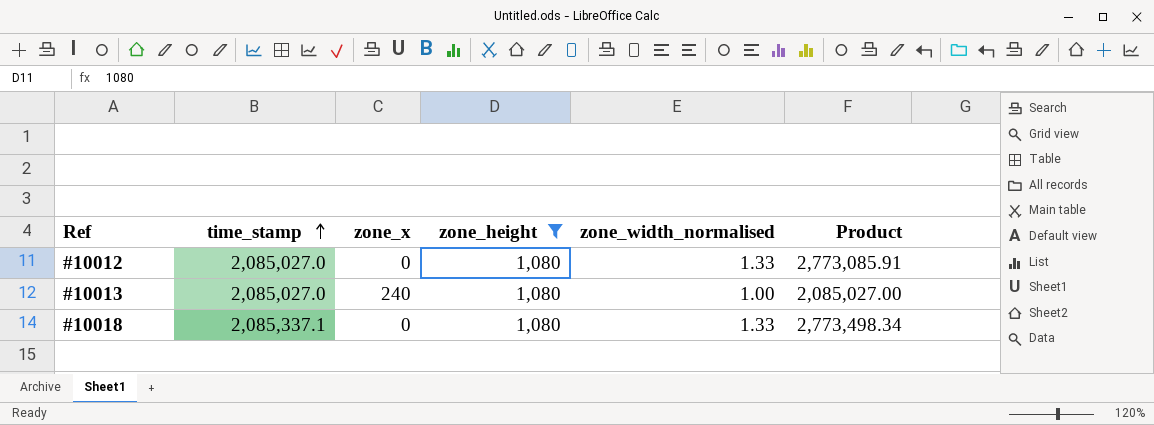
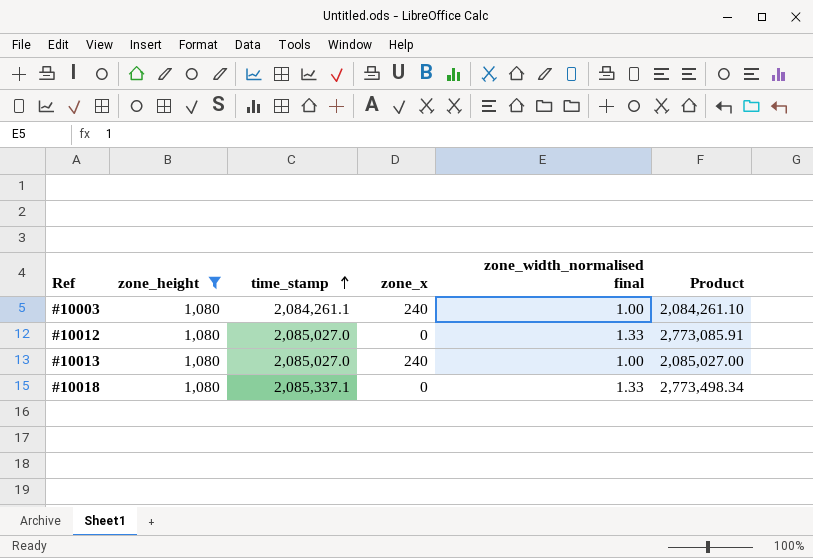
column zone_height | position: 4 -> 2
column name: zone_width_normalised -> zone_width_normalised final
row #10003: none -> 1,080 | 2,084,261.1 | 240 | 1.00 | 2,084,261.10

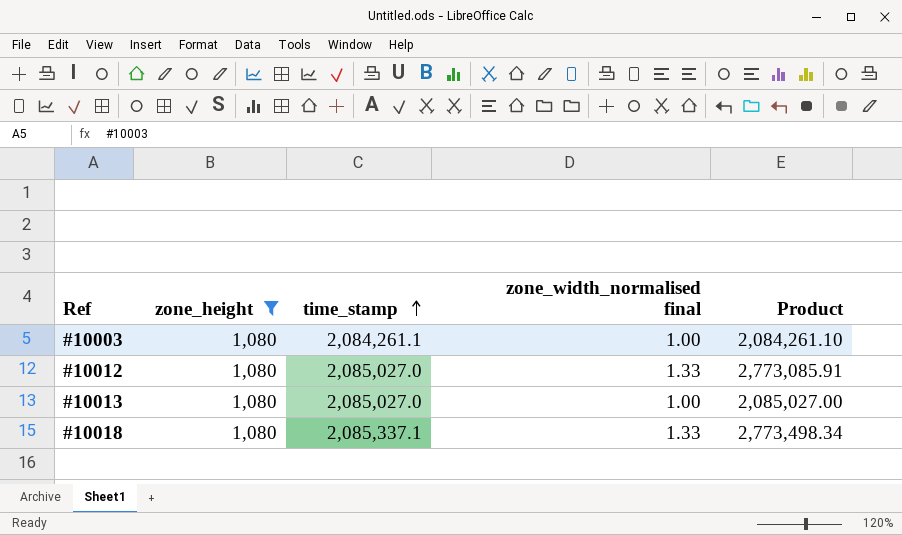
column zone_x | position: 4 -> none

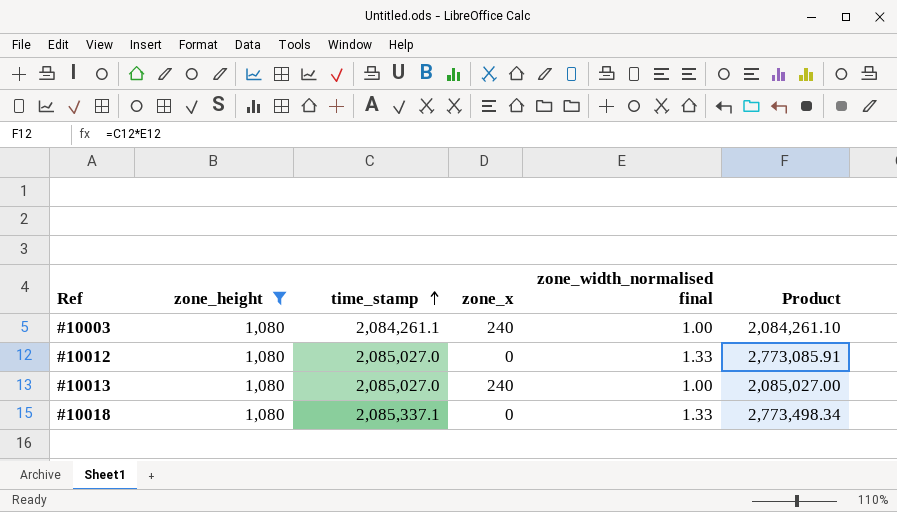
column zone_x | position: none -> 4

